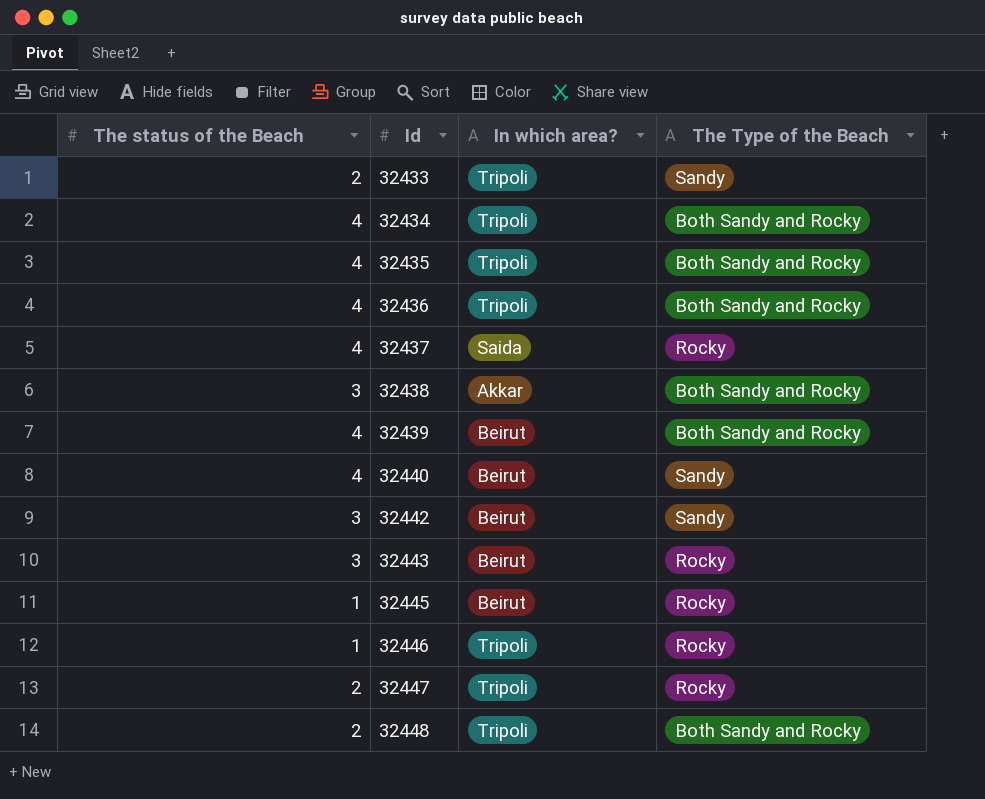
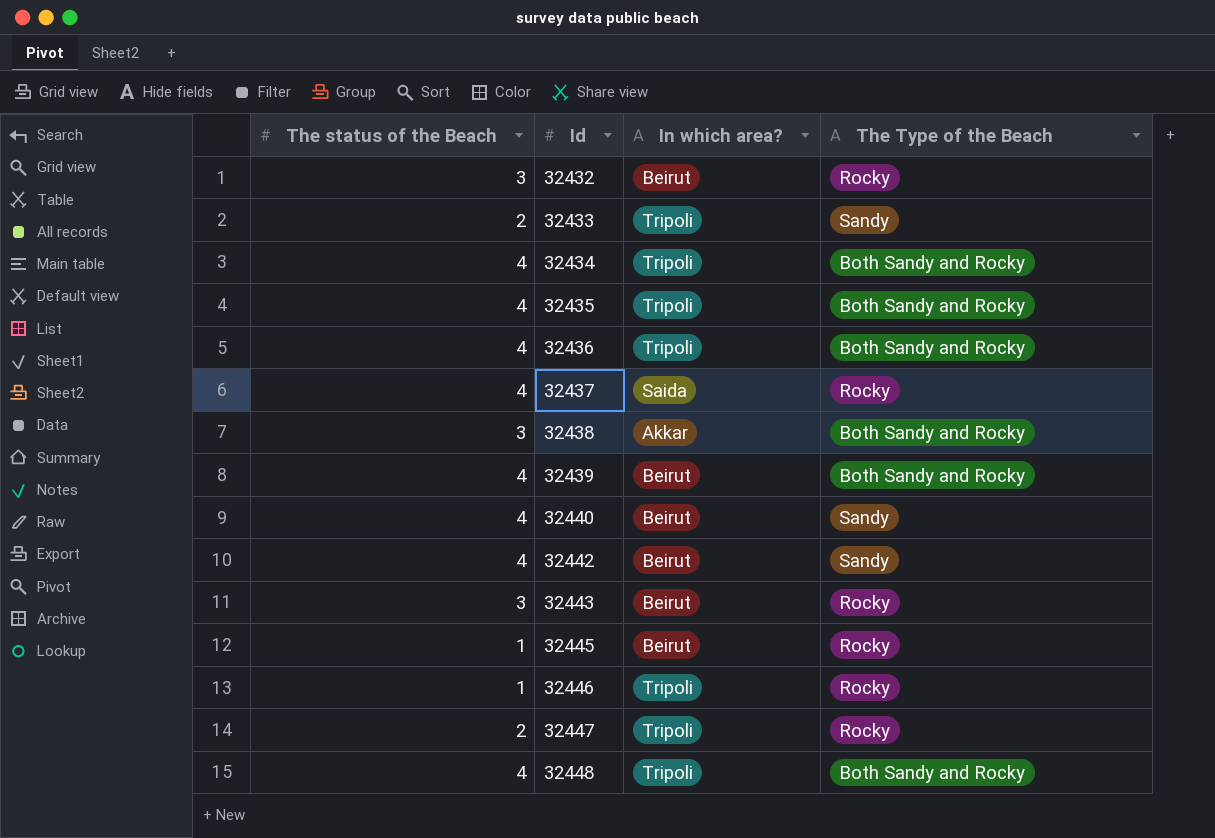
row 32432: none -> 3 | Beirut | Rocky
32442 | The status of the Beach: 3 -> 4
32448 | The status of the Beach: 2 -> 4

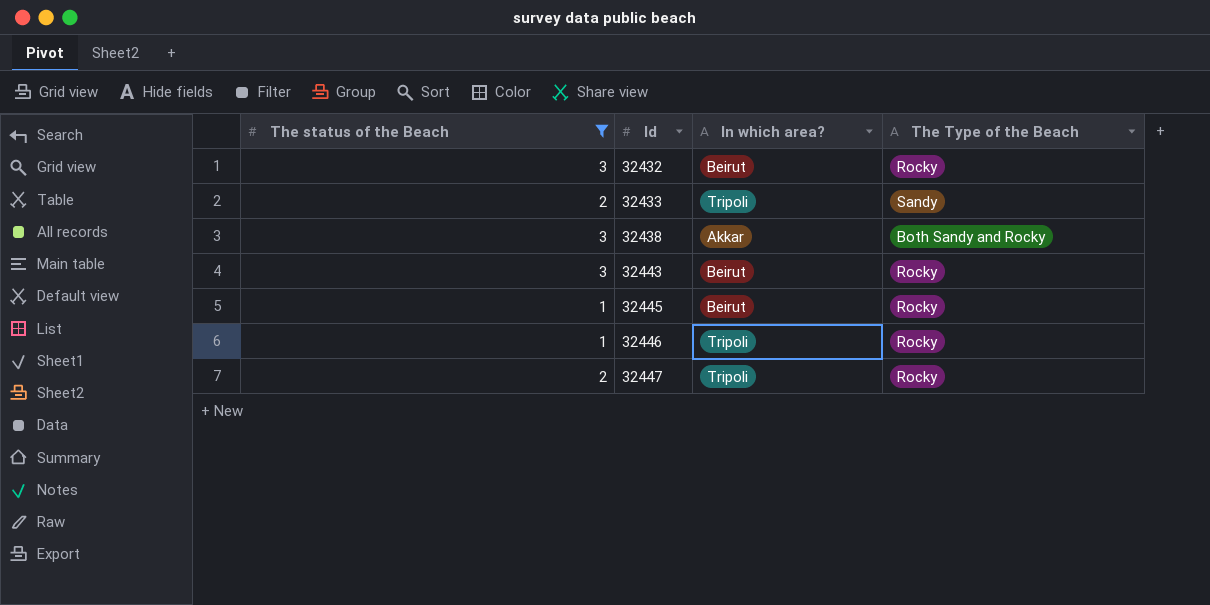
filter: none -> The status of the Beach != 4

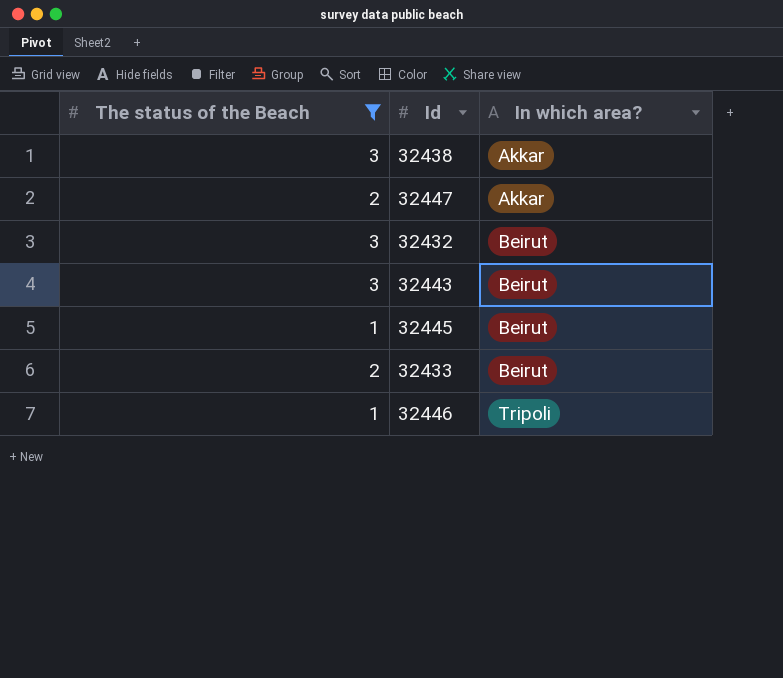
row order: Id ascending -> In which area? ascending
column The Type of the Beach | position: 4 -> none
32447 | In which area?: Tripoli -> Akkar
32433 | In which area?: Tripoli -> Beirut

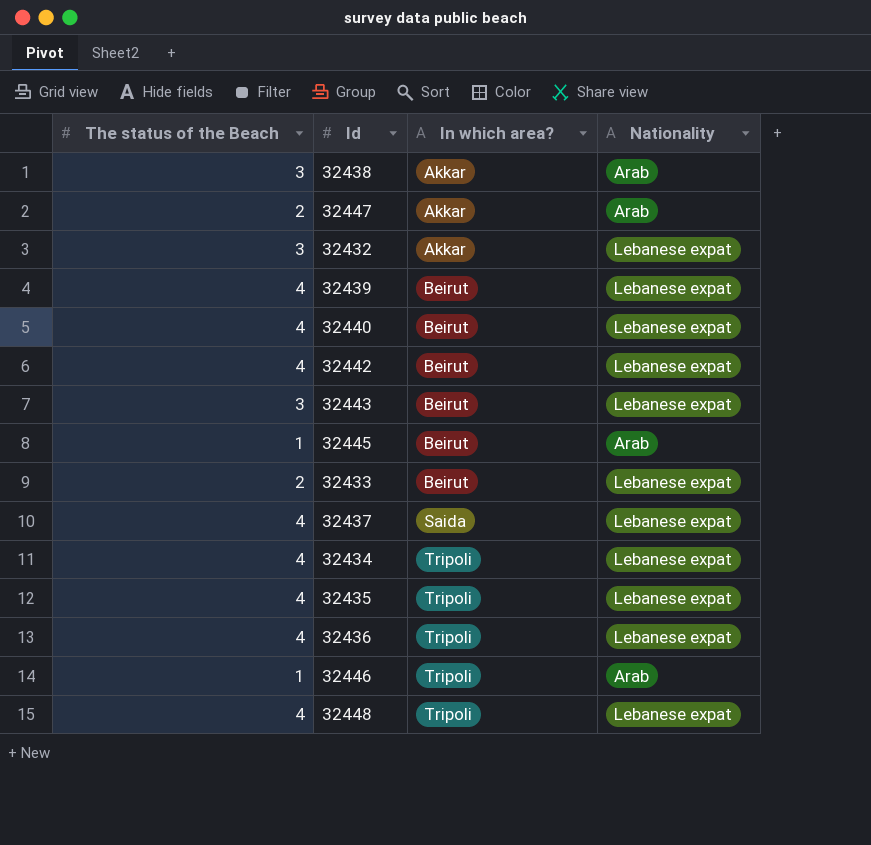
filter: The status of the Beach != 4 -> none
column Nationality | position: none -> 4
32432 | In which area?: Beirut -> Akkar

